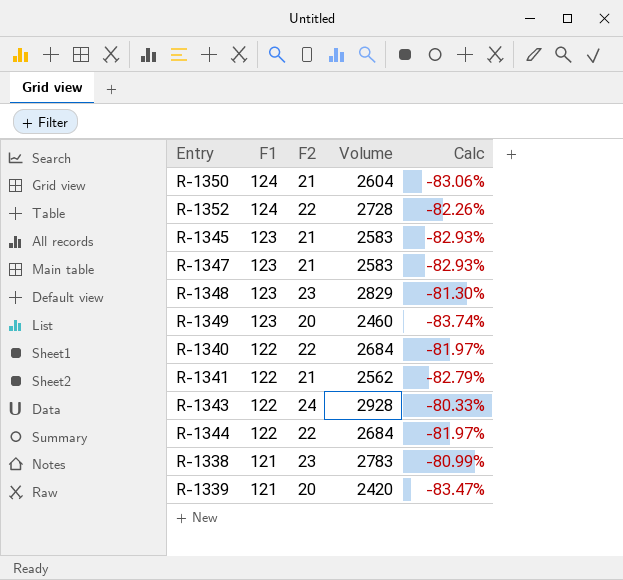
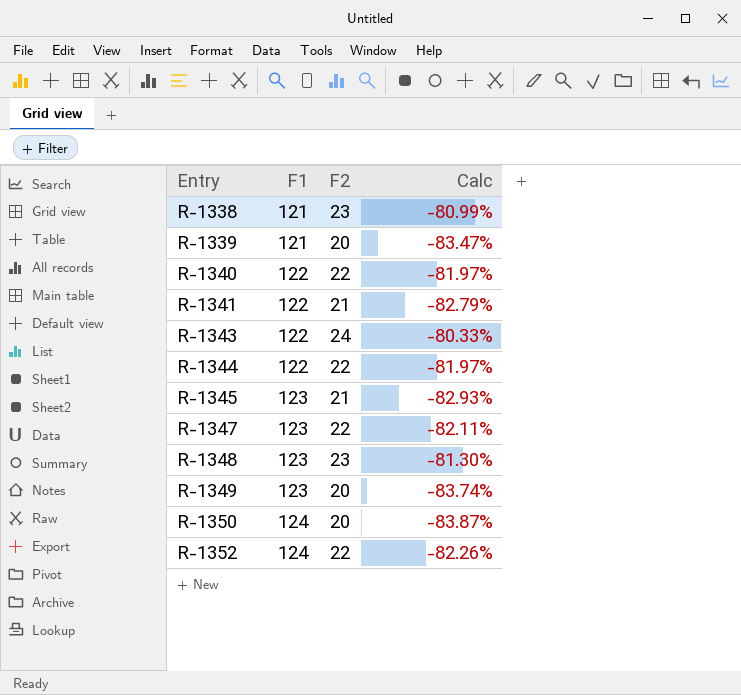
row order: F1 descending -> Entry ascending
column Volume | formula: [F1] * [F2] -> none
R-1347 | F2: 21 -> 22
R-1347 | Calc: -82.93% -> -82.11%
R-1350 | F2: 21 -> 20
R-1350 | Calc: -83.06% -> -83.87%

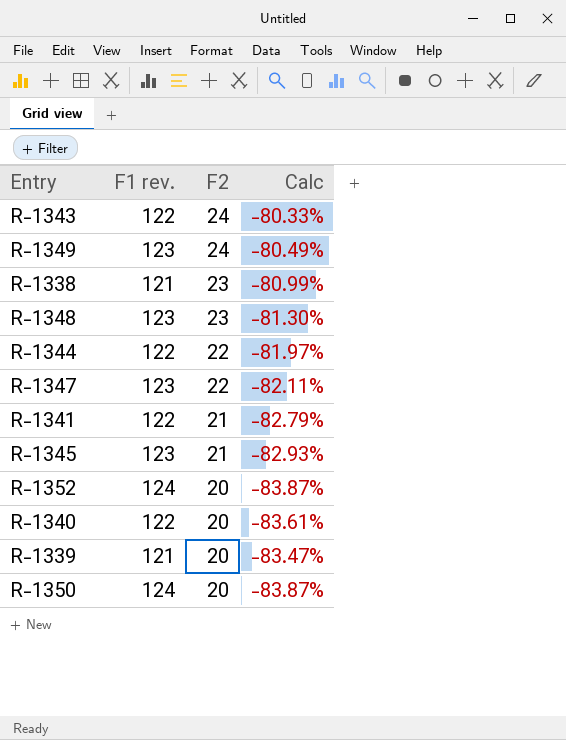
row order: Entry ascending -> F2 descending
column name: F1 -> F1 rev.
R-1349 | F2: 20 -> 24
R-1349 | Calc: -83.74% -> -80.49%
R-1352 | F2: 22 -> 20
R-1352 | Calc: -82.26% -> -83.87%
R-1340 | F2: 22 -> 20
R-1340 | Calc: -81.97% -> -83.61%

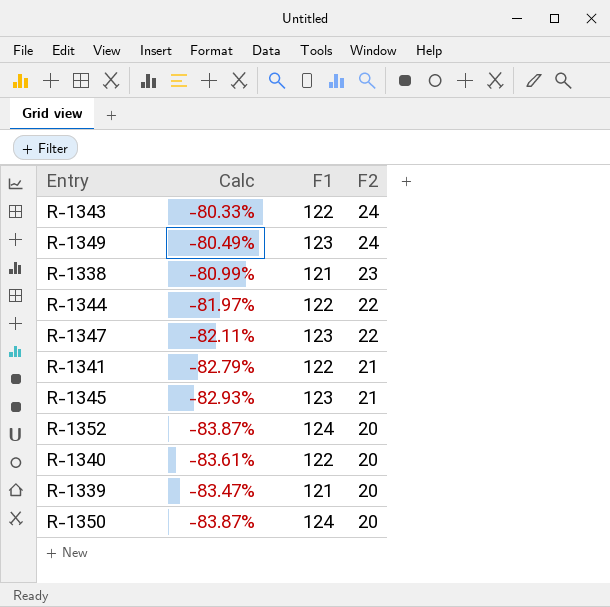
column Calc | position: 4 -> 2
column name: F1 rev. -> F1
row R-1348: 123 | 23 | -81.30% -> none

